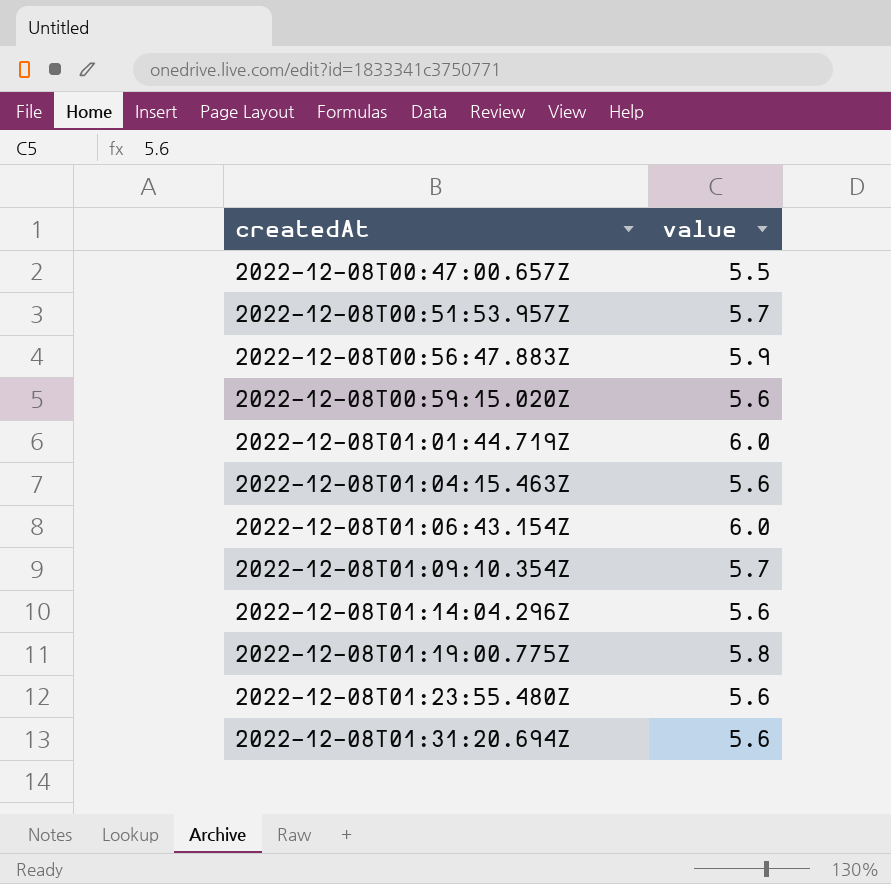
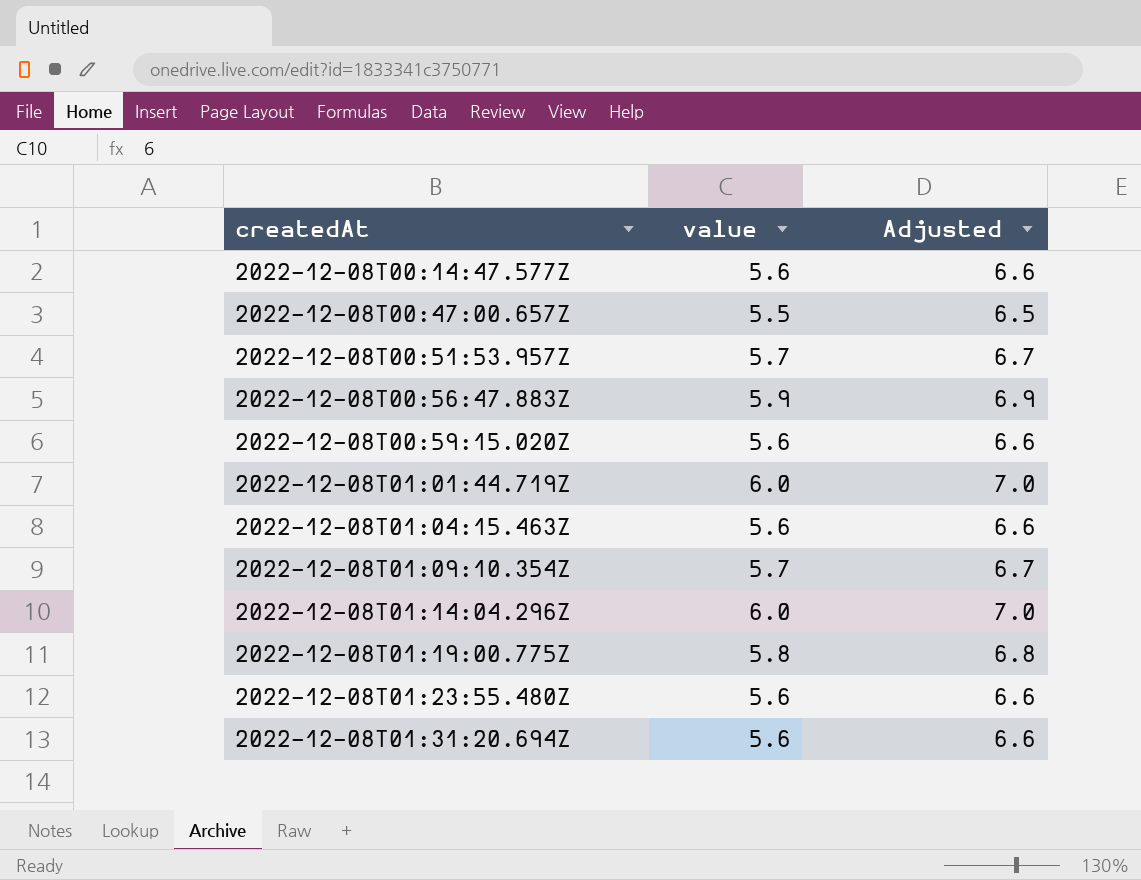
column Adjusted | formula: none -> [value] + 1
row 2022-12-08T01:06:43.154Z: 6.0 -> none
row 2022-12-08T00:14:47.577Z: none -> 5.6 | 6.6
2022-12-08T01:14:04.296Z | value: 5.6 -> 6.0

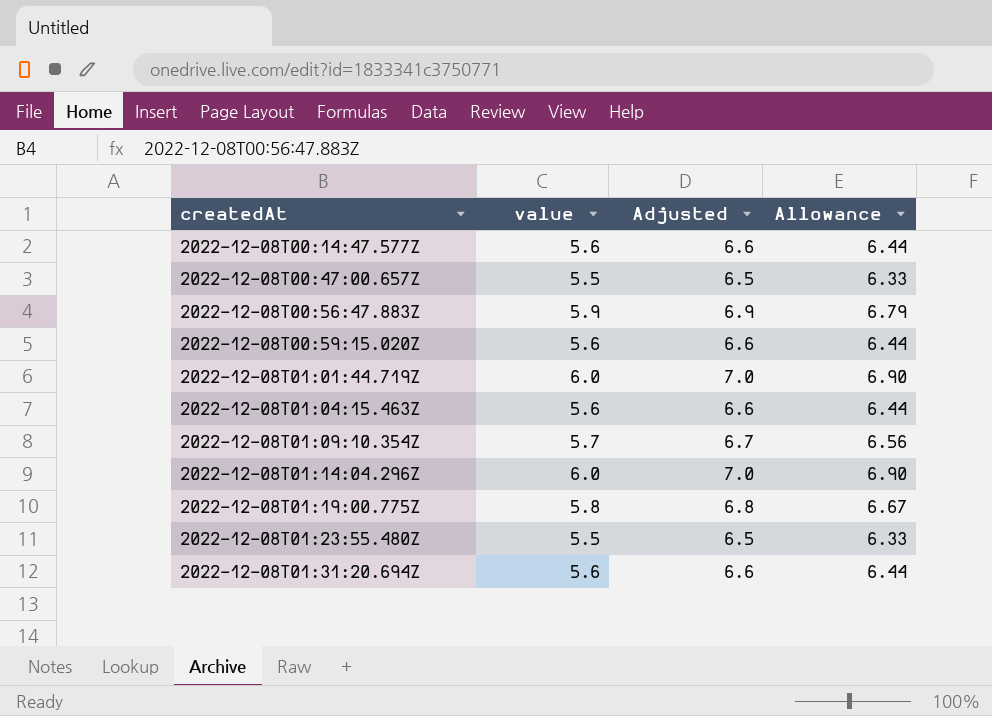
column Allowance | formula: none -> [value] * 1.15
row 2022-12-08T00:51:53.957Z: 5.7 | 6.7 -> none
2022-12-08T01:23:55.480Z | value: 5.6 -> 5.5
2022-12-08T01:23:55.480Z | Adjusted: 6.6 -> 6.5

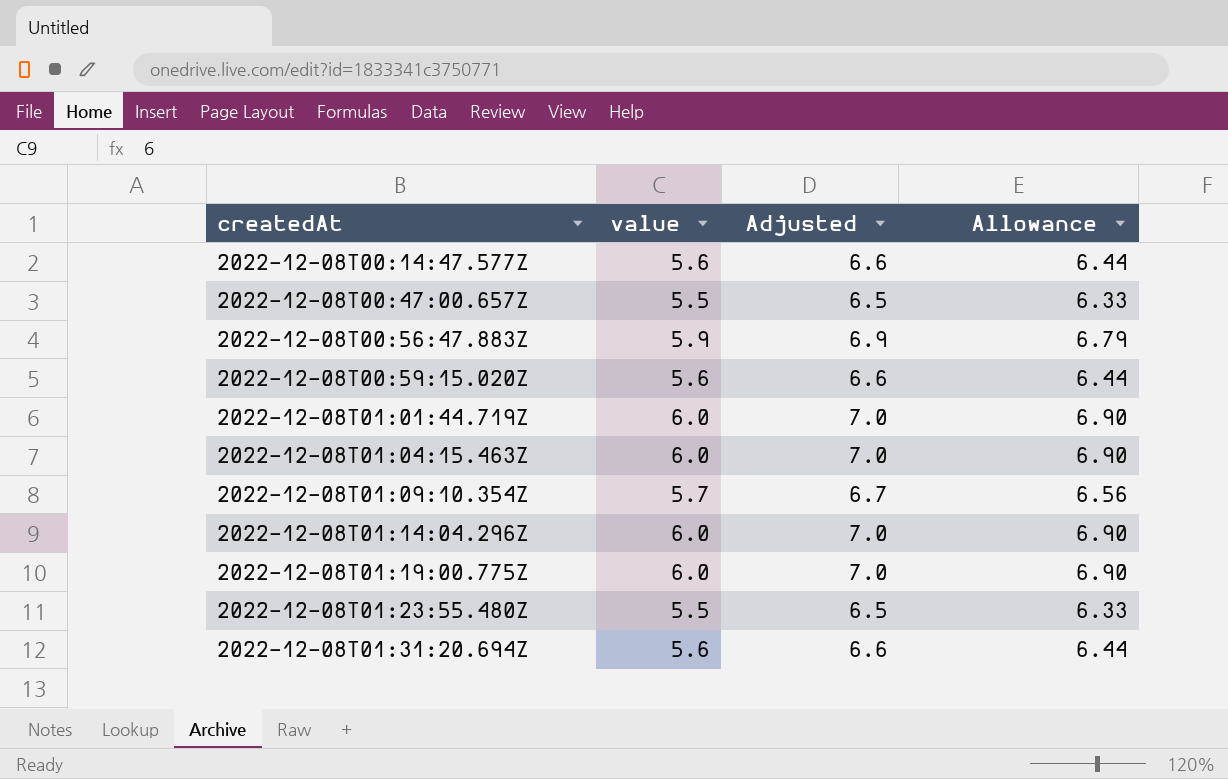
2022-12-08T01:04:15.463Z | value: 5.6 -> 6.0
2022-12-08T01:04:15.463Z | Adjusted: 6.6 -> 7.0
2022-12-08T01:04:15.463Z | Allowance: 6.44 -> 6.90
2022-12-08T01:19:00.775Z | value: 5.8 -> 6.0
2022-12-08T01:19:00.775Z | Adjusted: 6.8 -> 7.0
2022-12-08T01:19:00.775Z | Allowance: 6.67 -> 6.90

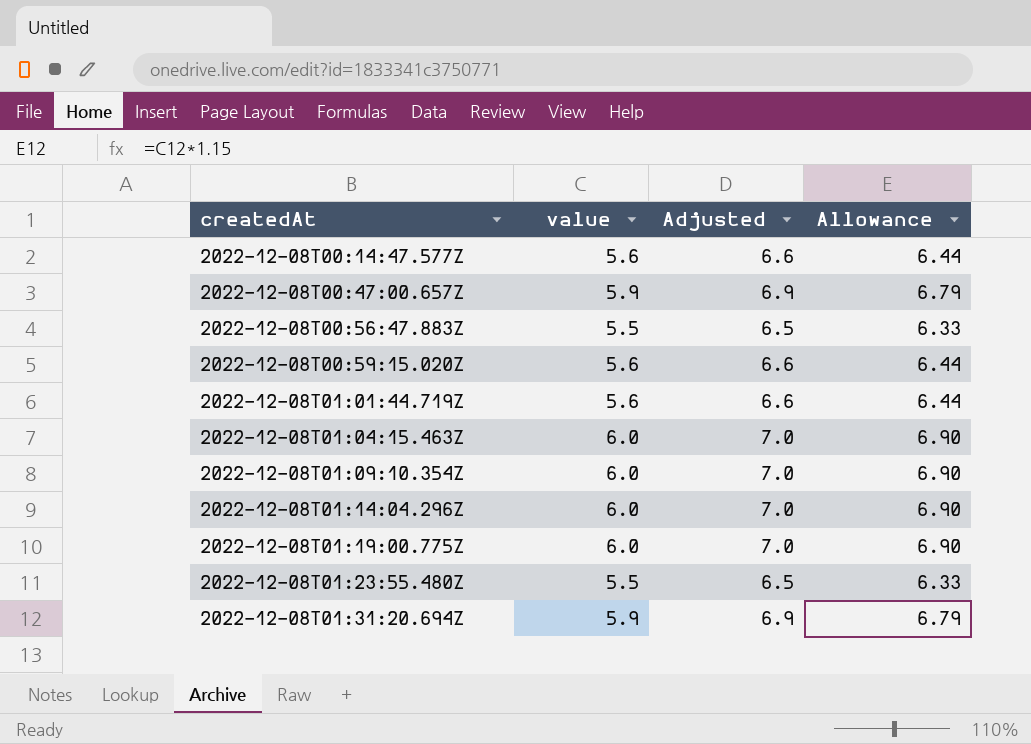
2022-12-08T00:47:00.657Z | value: 5.5 -> 5.9
2022-12-08T00:47:00.657Z | Adjusted: 6.5 -> 6.9
2022-12-08T00:47:00.657Z | Allowance: 6.33 -> 6.79
2022-12-08T00:56:47.883Z | value: 5.9 -> 5.5
2022-12-08T00:56:47.883Z | Adjusted: 6.9 -> 6.5
2022-12-08T00:56:47.883Z | Allowance: 6.79 -> 6.33
2022-12-08T01:01:44.719Z | value: 6.0 -> 5.6
2022-12-08T01:01:44.719Z | Adjusted: 7.0 -> 6.6
2022-12-08T01:01:44.719Z | Allowance: 6.90 -> 6.44
2022-12-08T01:09:10.354Z | value: 5.7 -> 6.0
2022-12-08T01:09:10.354Z | Adjusted: 6.7 -> 7.0
2022-12-08T01:09:10.354Z | Allowance: 6.56 -> 6.90
2022-12-08T01:31:20.694Z | value: 5.6 -> 5.9
2022-12-08T01:31:20.694Z | Adjusted: 6.6 -> 6.9
2022-12-08T01:31:20.694Z | Allowance: 6.44 -> 6.79

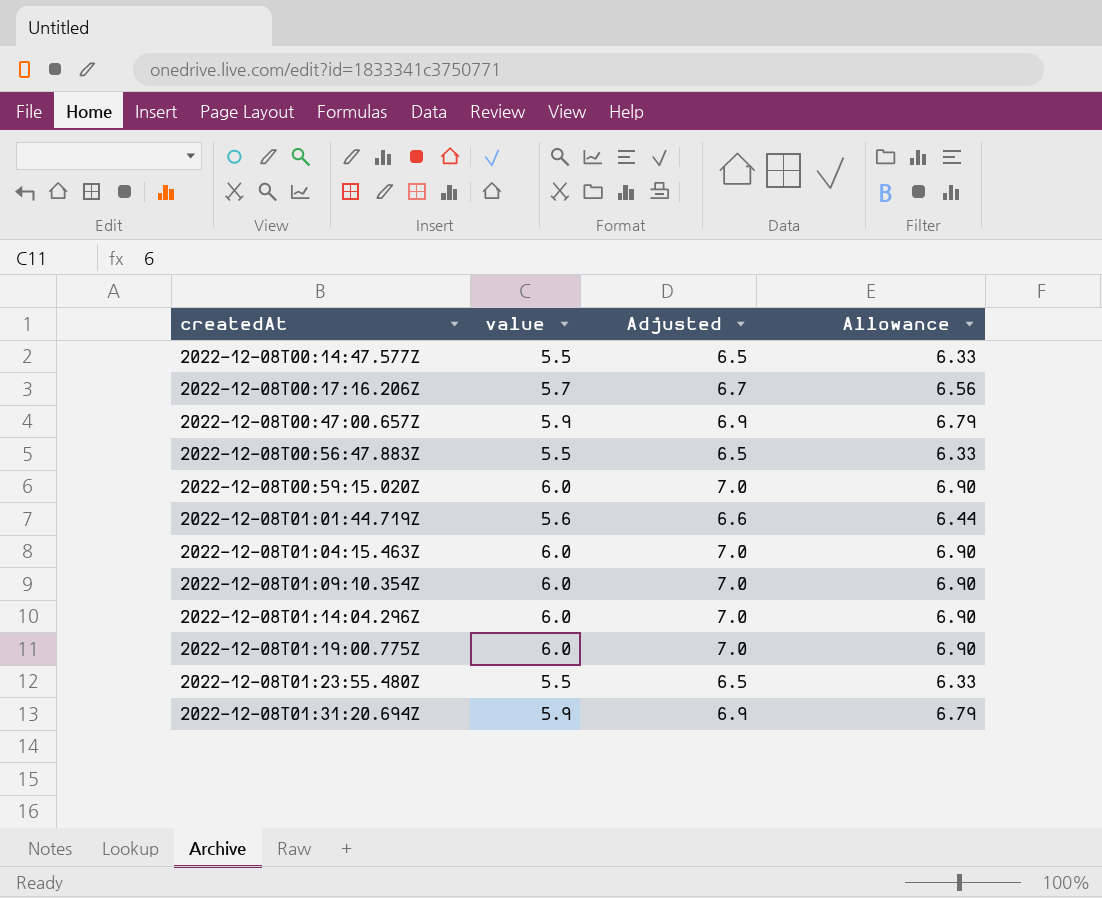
2022-12-08T00:14:47.577Z | value: 5.6 -> 5.5
2022-12-08T00:14:47.577Z | Adjusted: 6.6 -> 6.5
2022-12-08T00:14:47.577Z | Allowance: 6.44 -> 6.33
row 2022-12-08T00:17:16.206Z: none -> 5.7 | 6.7 | 6.56
2022-12-08T00:59:15.020Z | value: 5.6 -> 6.0
2022-12-08T00:59:15.020Z | Adjusted: 6.6 -> 7.0
2022-12-08T00:59:15.020Z | Allowance: 6.44 -> 6.90

